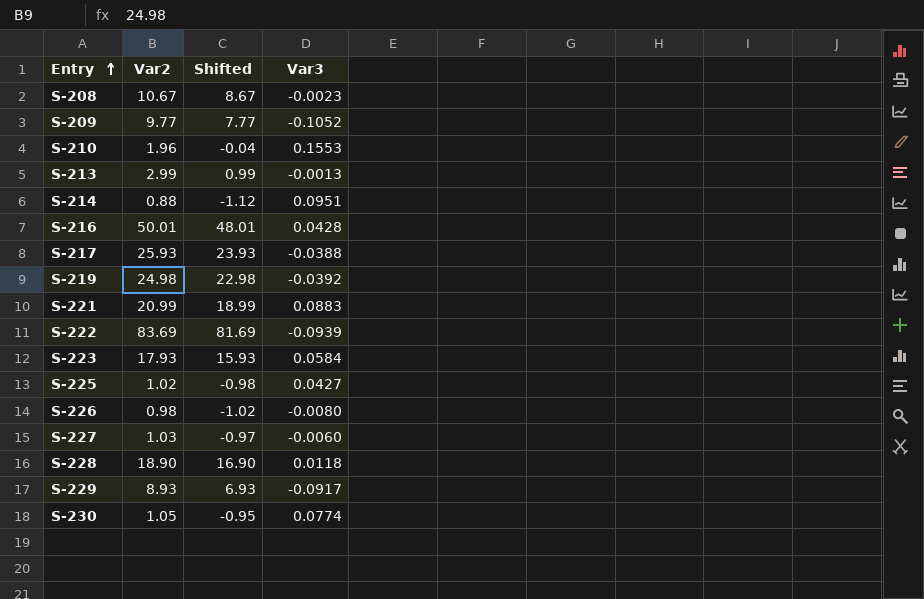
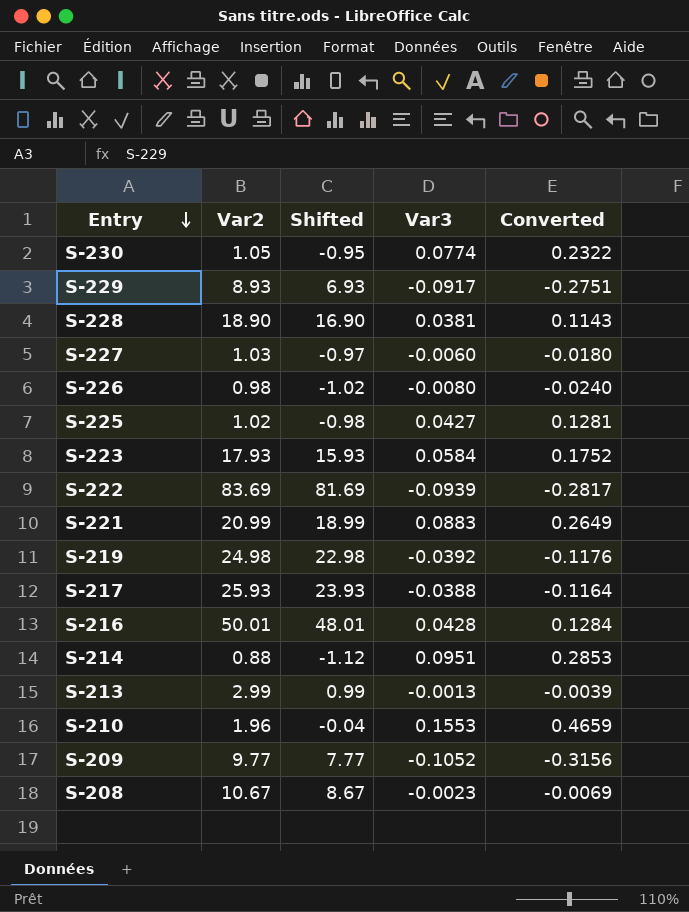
row order: Entry ascending -> Entry descending
column Converted | formula: none -> [Var3] * 3
S-228 | Var3: 0.0118 -> 0.0381

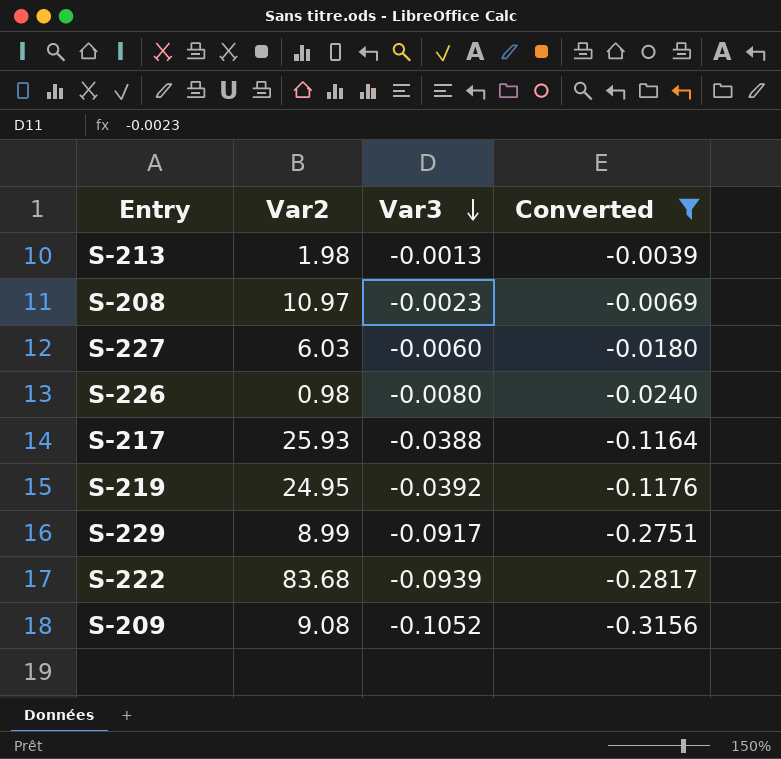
filter: none -> Converted <= -0.0039
row order: Entry descending -> Var3 descending
column Shifted | formula: [Var2] - 2 -> none
S-213 | Var2: 2.99 -> 1.98
S-208 | Var2: 10.67 -> 10.97
S-227 | Var2: 1.03 -> 6.03
S-219 | Var2: 24.98 -> 24.95
S-229 | Var2: 8.93 -> 8.99
S-222 | Var2: 83.69 -> 83.68
S-209 | Var2: 9.77 -> 9.08

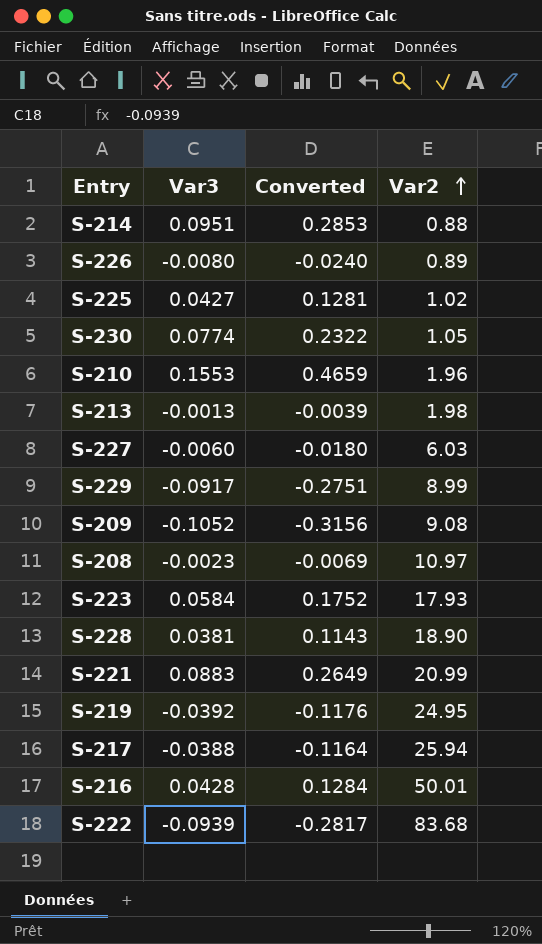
filter: Converted <= -0.0039 -> none
row order: Var3 descending -> Var2 ascending
column Var2 | position: 2 -> 4
S-226 | Var2: 0.98 -> 0.89
S-217 | Var2: 25.93 -> 25.94

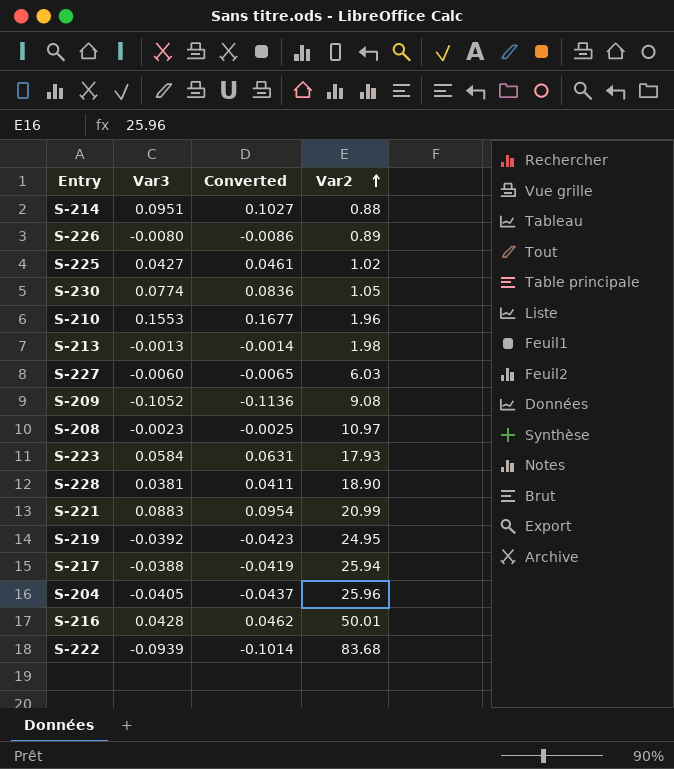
column Converted | formula: [Var3] * 3 -> [Var3] * 1.08
row S-229: -0.0917 | -0.2751 | 8.99 -> none
row S-204: none -> -0.0405 | -0.0437 | 25.96

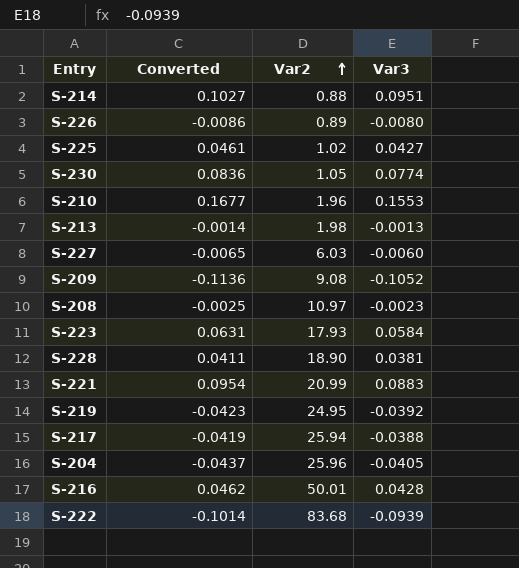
column Var3 | position: 2 -> 4

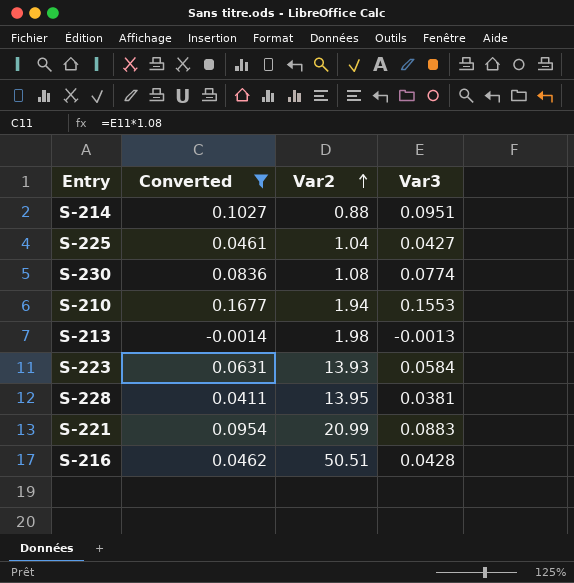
filter: none -> Converted >= -0.0014
S-225 | Var2: 1.02 -> 1.04
S-230 | Var2: 1.05 -> 1.08
S-210 | Var2: 1.96 -> 1.94
S-223 | Var2: 17.93 -> 13.93
S-228 | Var2: 18.90 -> 13.95
S-216 | Var2: 50.01 -> 50.51

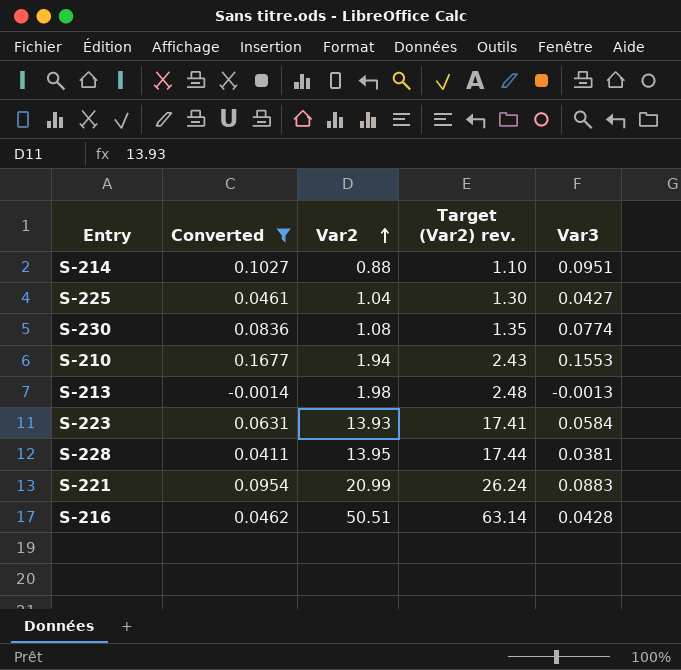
column Target (Var2) rev. | formula: none -> [Var2] * 1.25

